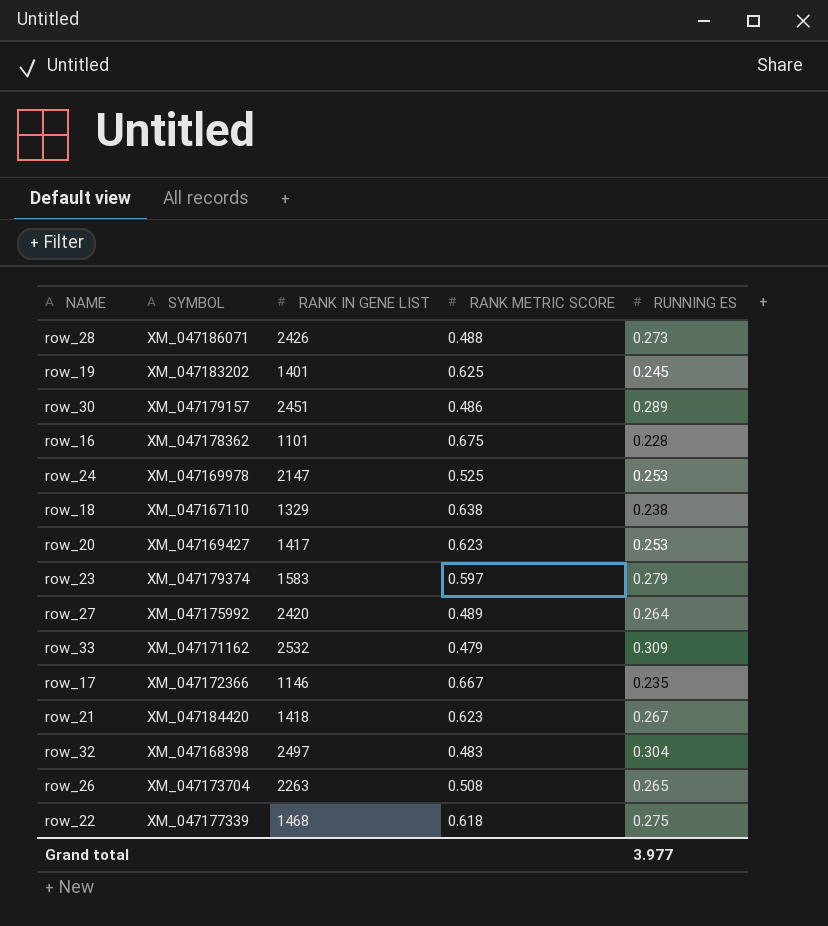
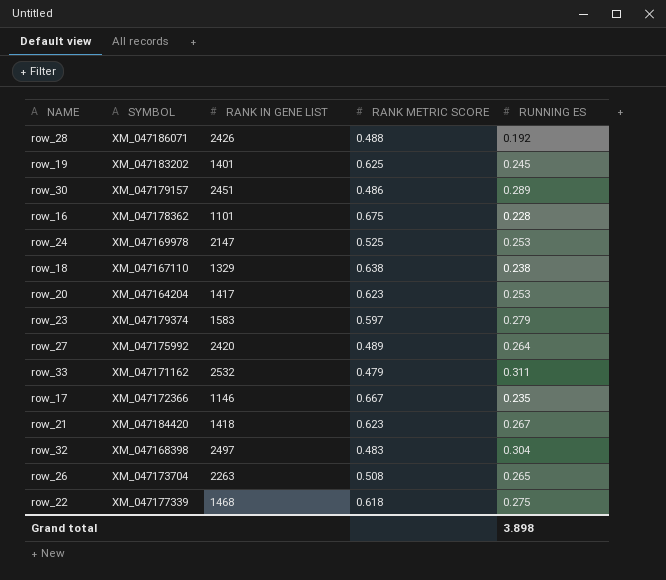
row_28 | RUNNING ES: 0.273 -> 0.192
row_20 | SYMBOL: XM_047169427 -> XM_047164204
row_33 | RUNNING ES: 0.309 -> 0.311
Grand total | RUNNING ES: 3.977 -> 3.898

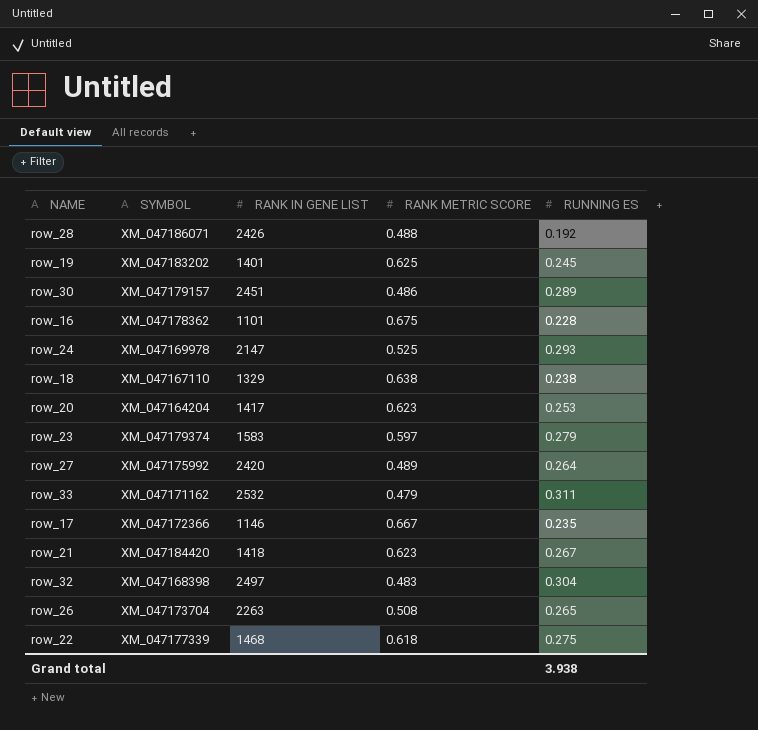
row_24 | RUNNING ES: 0.253 -> 0.293
Grand total | RUNNING ES: 3.898 -> 3.938

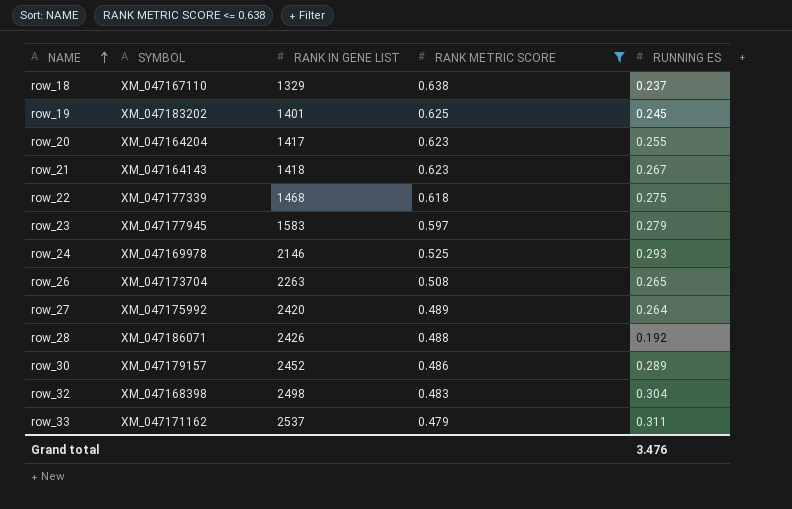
filter: none -> RANK METRIC SCORE <= 0.638
row order: none -> NAME ascending
row_18 | RUNNING ES: 0.238 -> 0.237
row_20 | RUNNING ES: 0.253 -> 0.255
row_21 | SYMBOL: XM_047184420 -> XM_047164143
row_23 | SYMBOL: XM_047179374 -> XM_047177945
row_24 | RANK IN GENE LIST: 2147 -> 2146
row_30 | RANK IN GENE LIST: 2451 -> 2452
row_32 | RANK IN GENE LIST: 2497 -> 2498
row_33 | RANK IN GENE LIST: 2532 -> 2537
Grand total | RUNNING ES: 3.938 -> 3.476

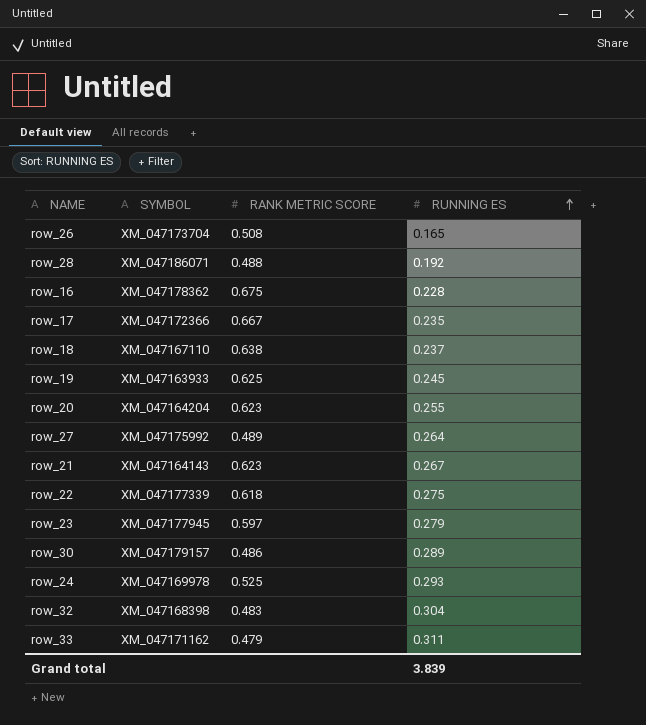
filter: RANK METRIC SCORE <= 0.638 -> none
row order: NAME ascending -> RUNNING ES ascending
column RANK IN GENE LIST | position: 3 -> none
row_26 | RUNNING ES: 0.265 -> 0.165
row_19 | SYMBOL: XM_047183202 -> XM_047163933
Grand total | RUNNING ES: 3.476 -> 3.839

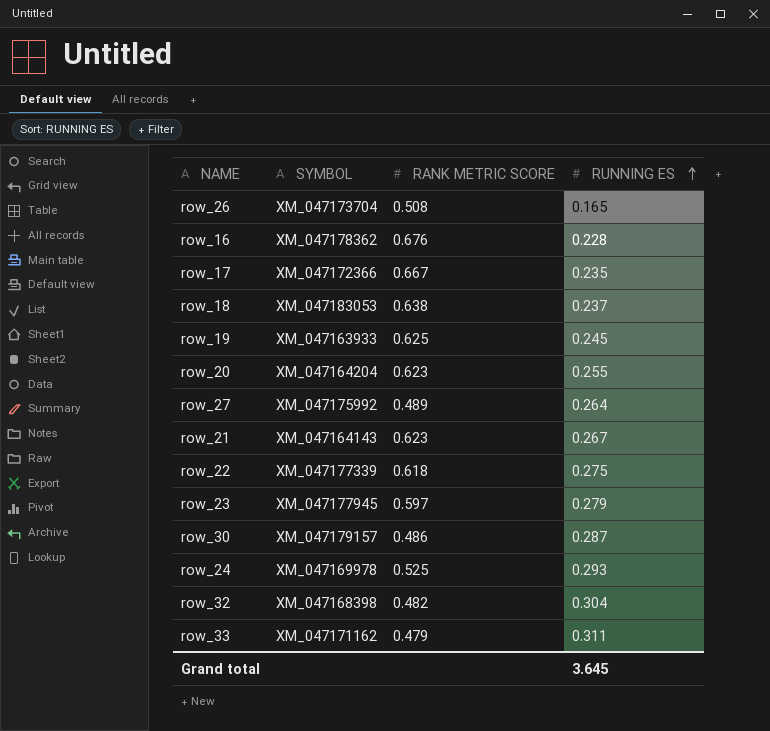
row row_28: XM_047186071 | 0.488 | 0.192 -> none
row_16 | RANK METRIC SCORE: 0.675 -> 0.676
row_18 | SYMBOL: XM_047167110 -> XM_047183053
row_30 | RUNNING ES: 0.289 -> 0.287
row_32 | RANK METRIC SCORE: 0.483 -> 0.482
Grand total | RUNNING ES: 3.839 -> 3.645

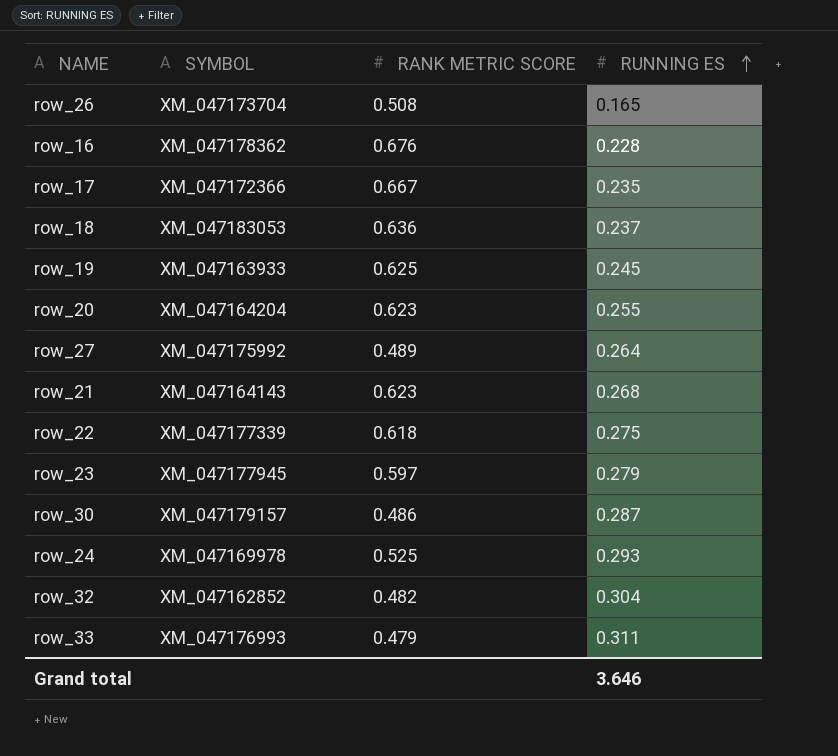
row_18 | RANK METRIC SCORE: 0.638 -> 0.636
row_21 | RUNNING ES: 0.267 -> 0.268
row_32 | SYMBOL: XM_047168398 -> XM_047162852
row_33 | SYMBOL: XM_047171162 -> XM_047176993
Grand total | RUNNING ES: 3.645 -> 3.646

